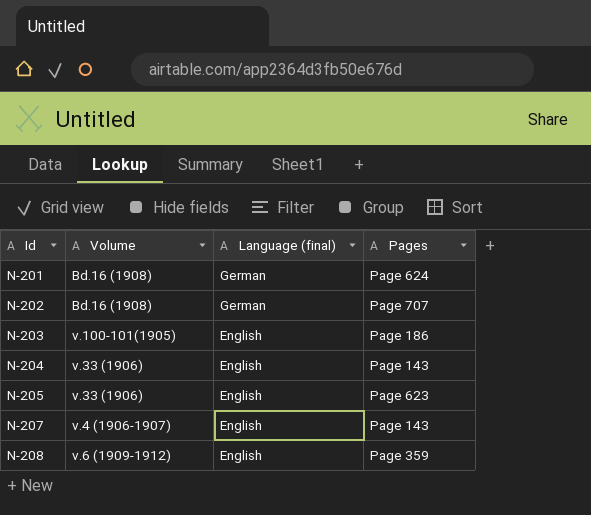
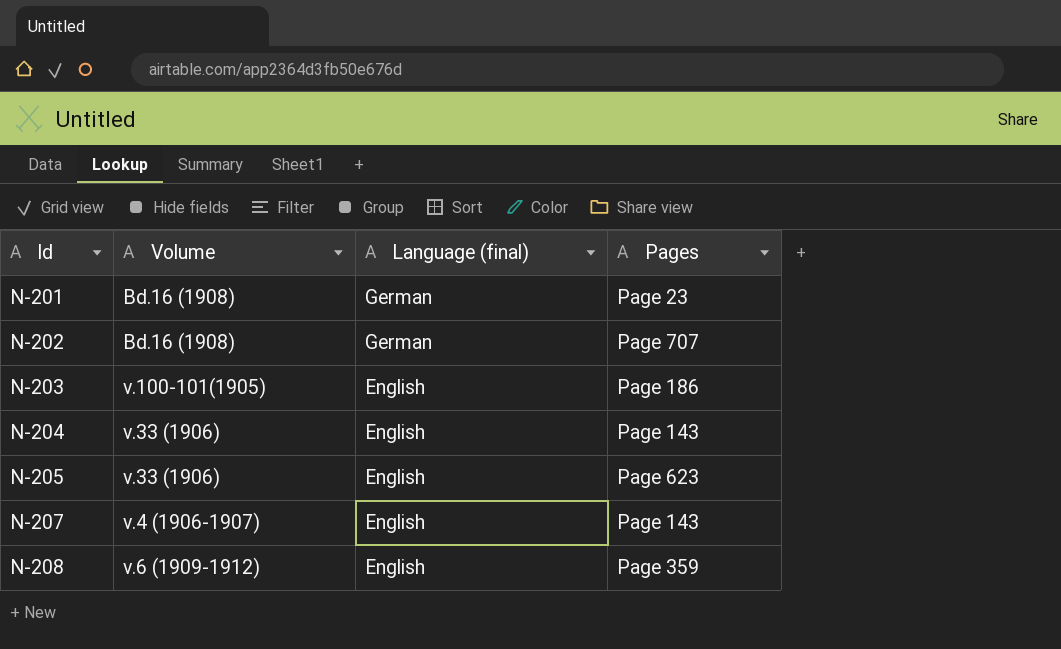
N-201 | Pages: Page 624 -> Page 23

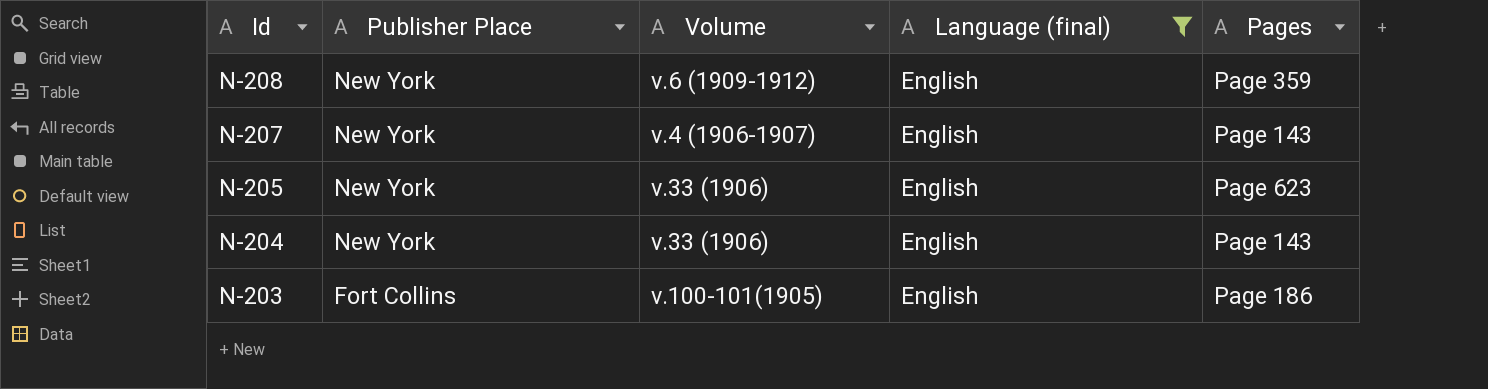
filter: none -> Language (final) = English
row order: Id ascending -> Id descending
column Publisher Place | position: none -> 2

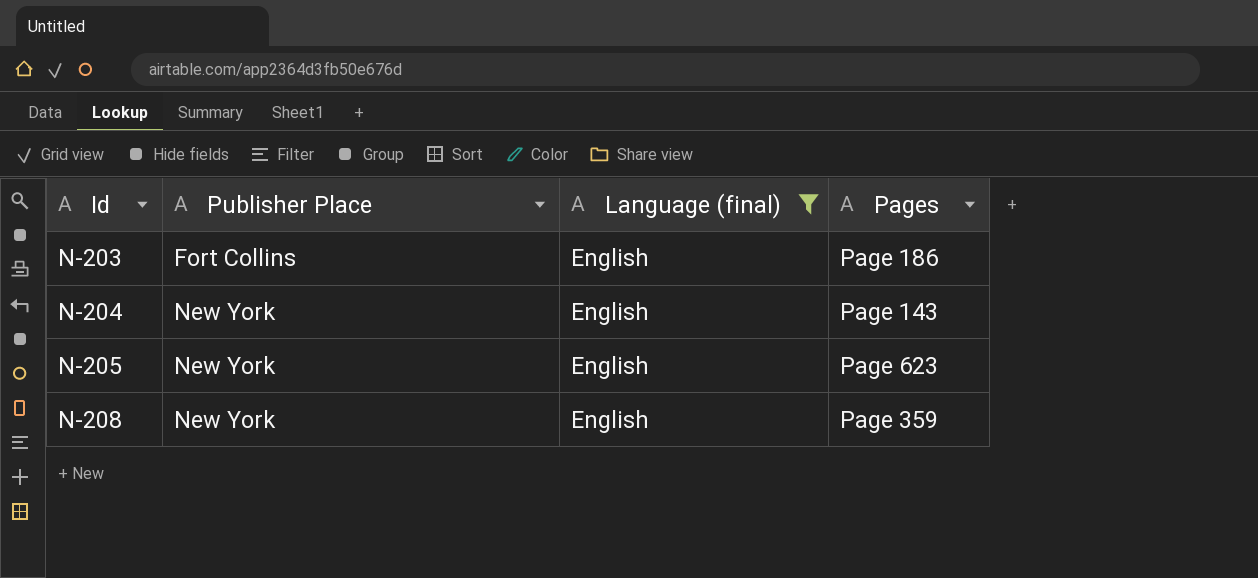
row order: Id descending -> Id ascending
column Volume | position: 3 -> none
row N-207: New York | v.4 (1906-1907) | English | Page 143 -> none

